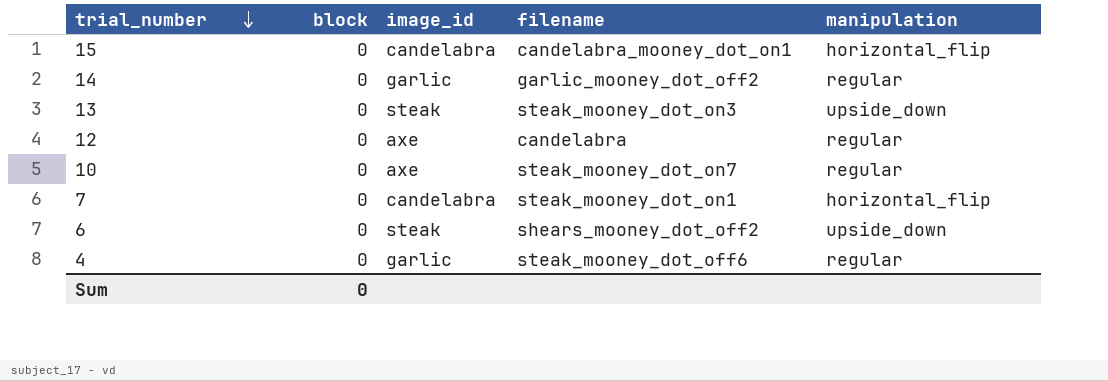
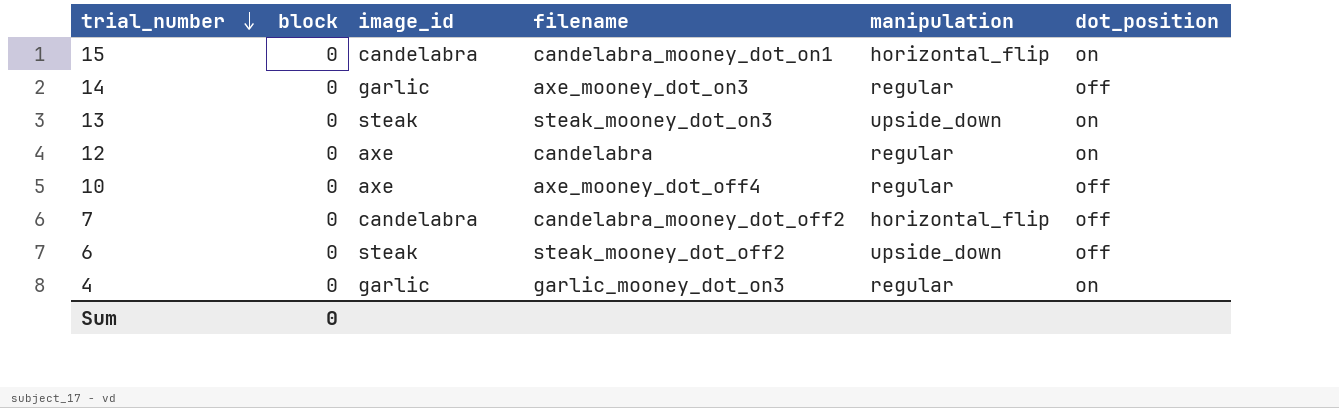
column dot_position | position: none -> 6
14 | filename: garlic_mooney_dot_off2 -> axe_mooney_dot_on3
10 | filename: steak_mooney_dot_on7 -> axe_mooney_dot_off4
7 | filename: steak_mooney_dot_on1 -> candelabra_mooney_dot_off2
6 | filename: shears_mooney_dot_off2 -> steak_mooney_dot_off2
4 | filename: steak_mooney_dot_off6 -> garlic_mooney_dot_on3

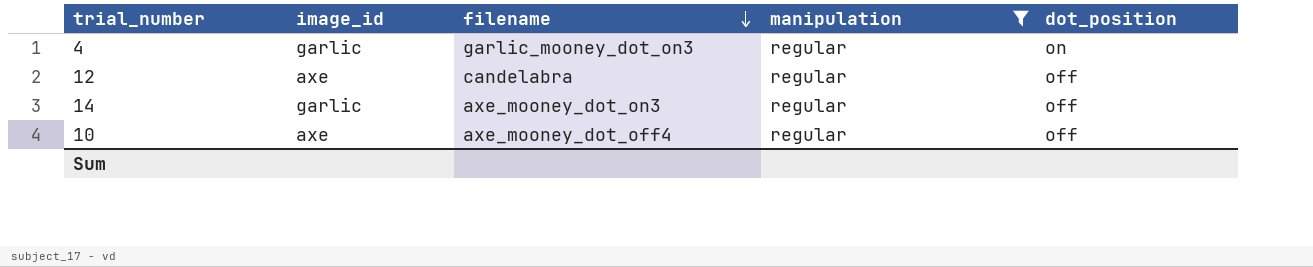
filter: none -> manipulation = regular
row order: trial_number descending -> filename descending
column block | position: 2 -> none
12 | dot_position: on -> off

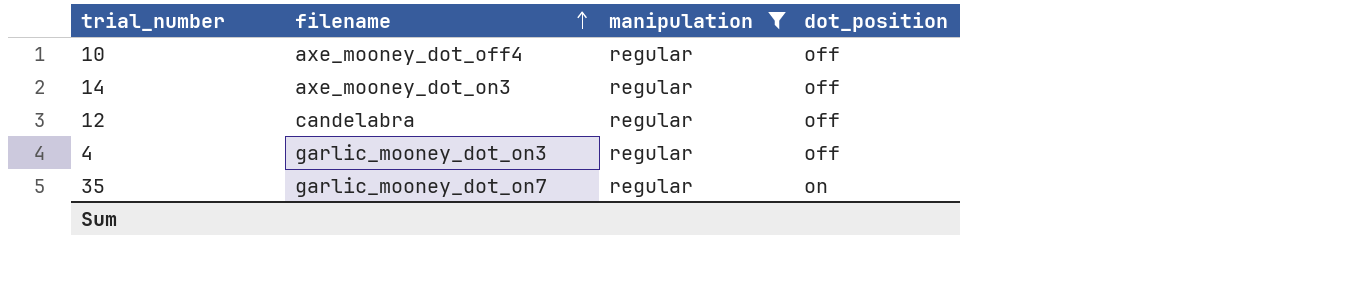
row order: filename descending -> filename ascending
column image_id | position: 2 -> none
4 | dot_position: on -> off
row 35: none -> garlic_mooney_dot_on7 | regular | on

